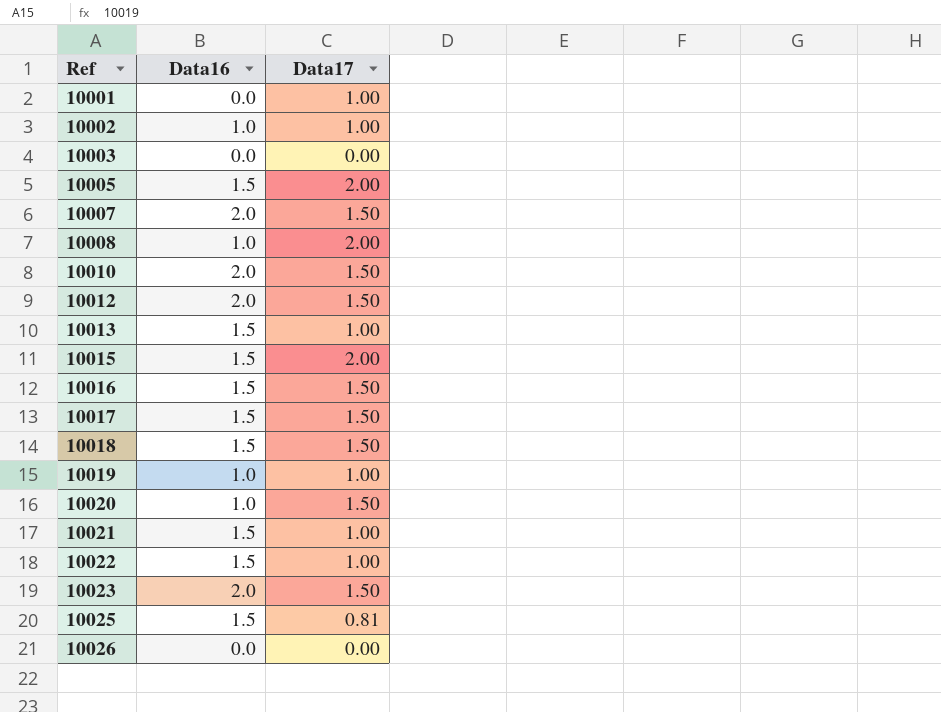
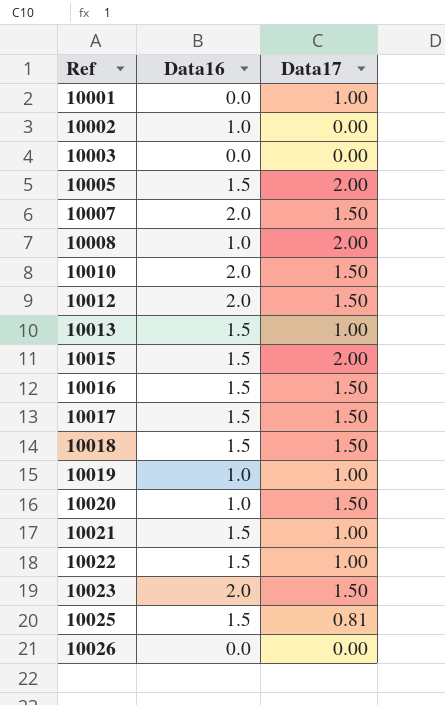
10002 | Data17: 1.00 -> 0.00

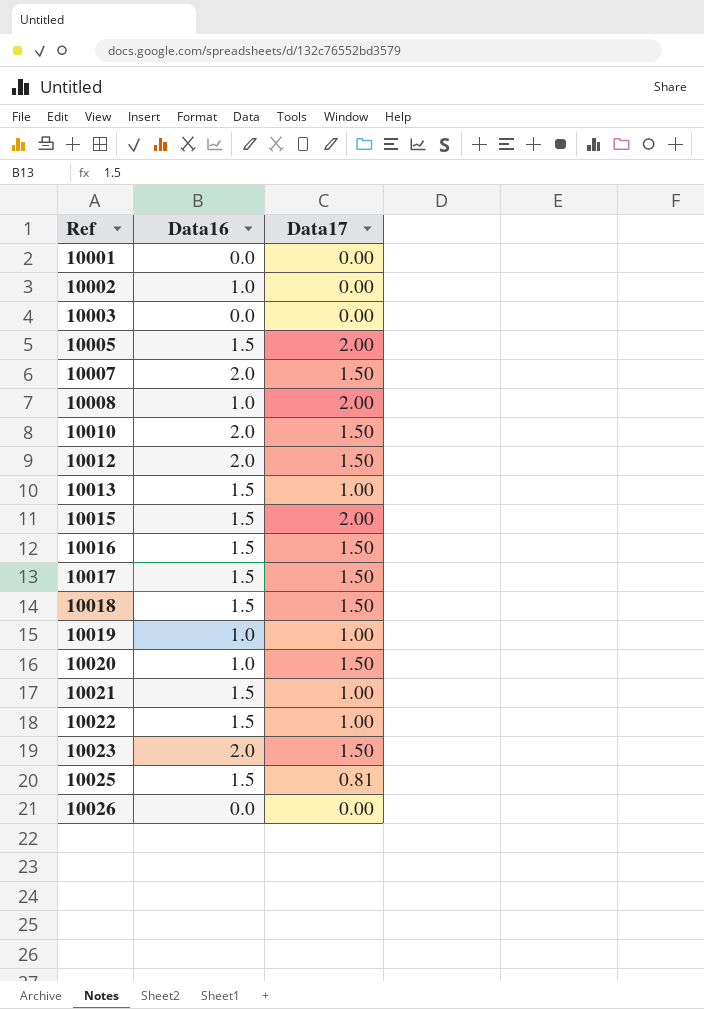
10001 | Data17: 1.00 -> 0.00

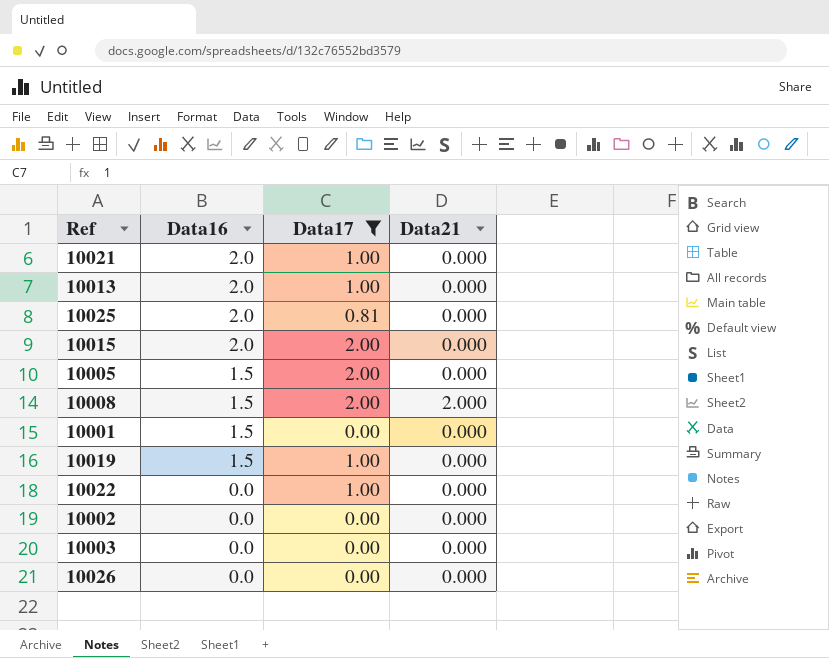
filter: none -> Data17 != 1.50
row order: Ref ascending -> Data16 descending
column Data21 | position: none -> 4
10021 | Data16: 1.5 -> 2.0
10013 | Data16: 1.5 -> 2.0
10025 | Data16: 1.5 -> 2.0
10015 | Data16: 1.5 -> 2.0
10008 | Data16: 1.0 -> 1.5
10001 | Data16: 0.0 -> 1.5
10019 | Data16: 1.0 -> 1.5
10022 | Data16: 1.5 -> 0.0
10002 | Data16: 1.0 -> 0.0

